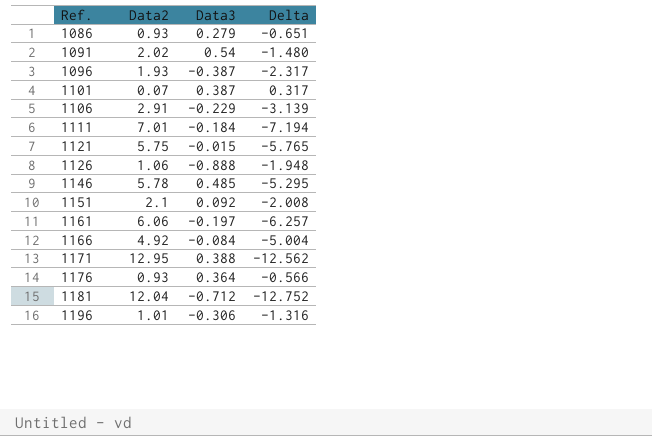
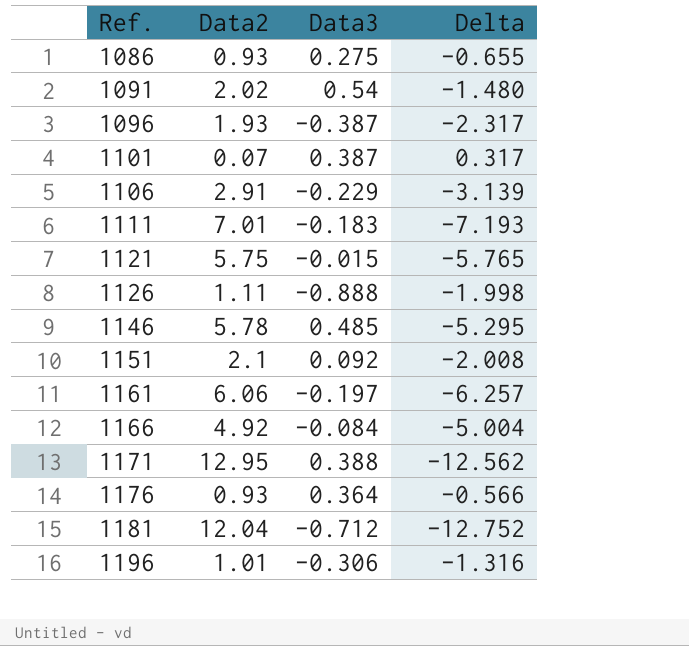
1086 | Data3: 0.279 -> 0.275
1086 | Delta: -0.651 -> -0.655
1111 | Data3: -0.184 -> -0.183
1111 | Delta: -7.194 -> -7.193
1126 | Data2: 1.06 -> 1.11
1126 | Delta: -1.948 -> -1.998

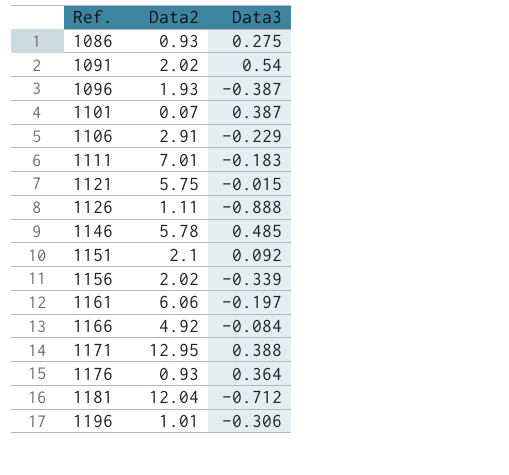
column Delta | formula: [Data3] - [Data2] -> none
row 1156: none -> 2.02 | -0.339

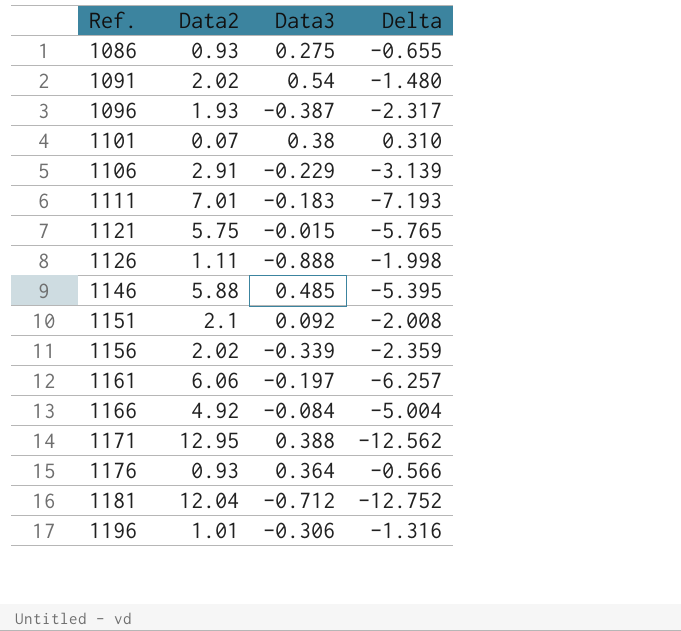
column Delta | formula: none -> [Data3] - [Data2]
1101 | Data3: 0.387 -> 0.38
1146 | Data2: 5.78 -> 5.88

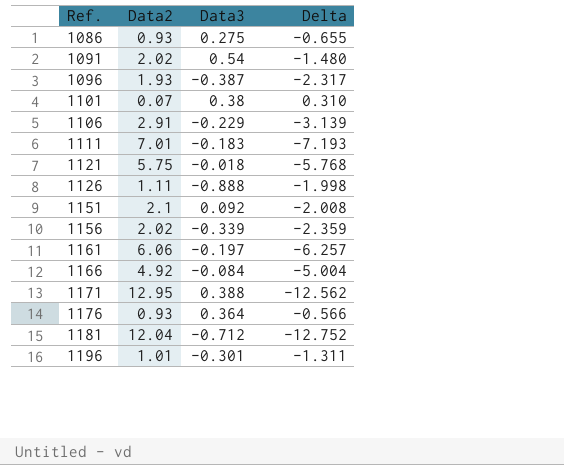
row 1146: 5.88 | 0.485 | -5.395 -> none
1121 | Data3: -0.015 -> -0.018
1121 | Delta: -5.765 -> -5.768
1196 | Data3: -0.306 -> -0.301
1196 | Delta: -1.316 -> -1.311

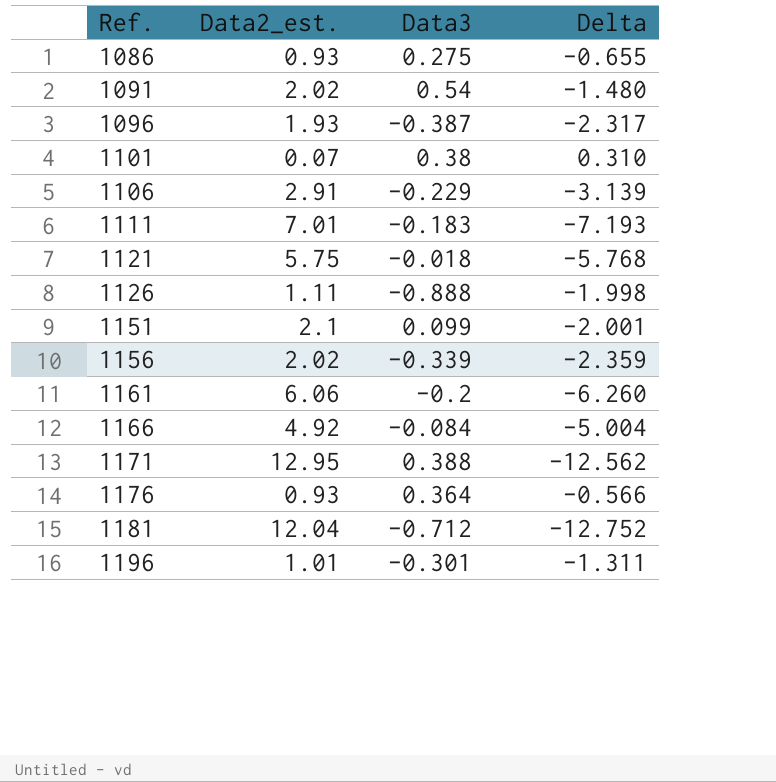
column name: Data2 -> Data2_est.
1151 | Data3: 0.092 -> 0.099
1151 | Delta: -2.008 -> -2.001
1161 | Data3: -0.197 -> -0.2
1161 | Delta: -6.257 -> -6.260

